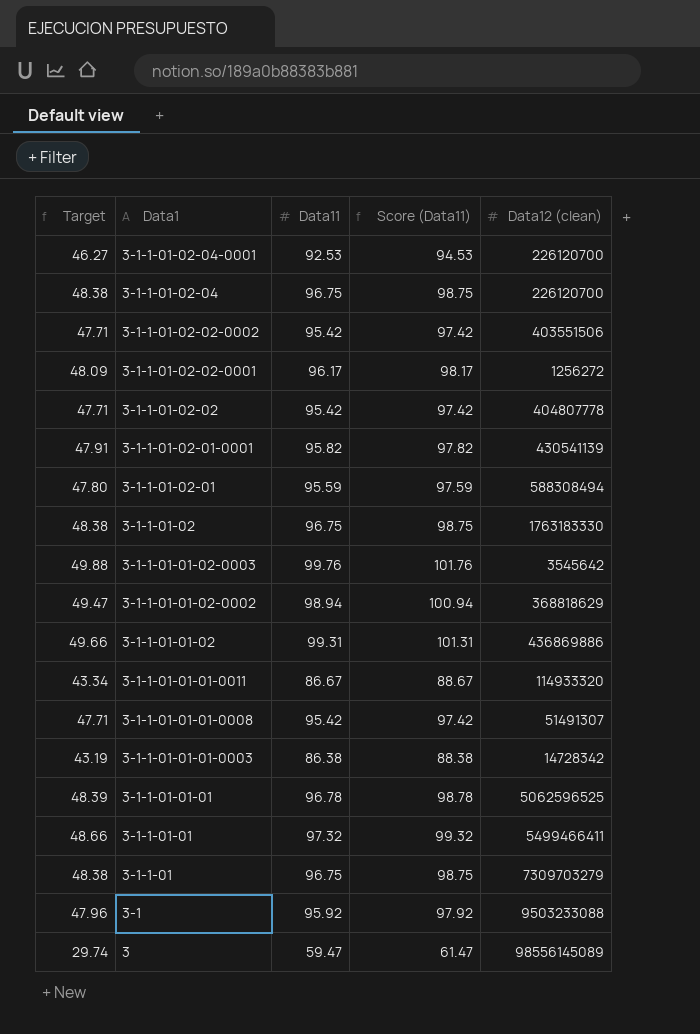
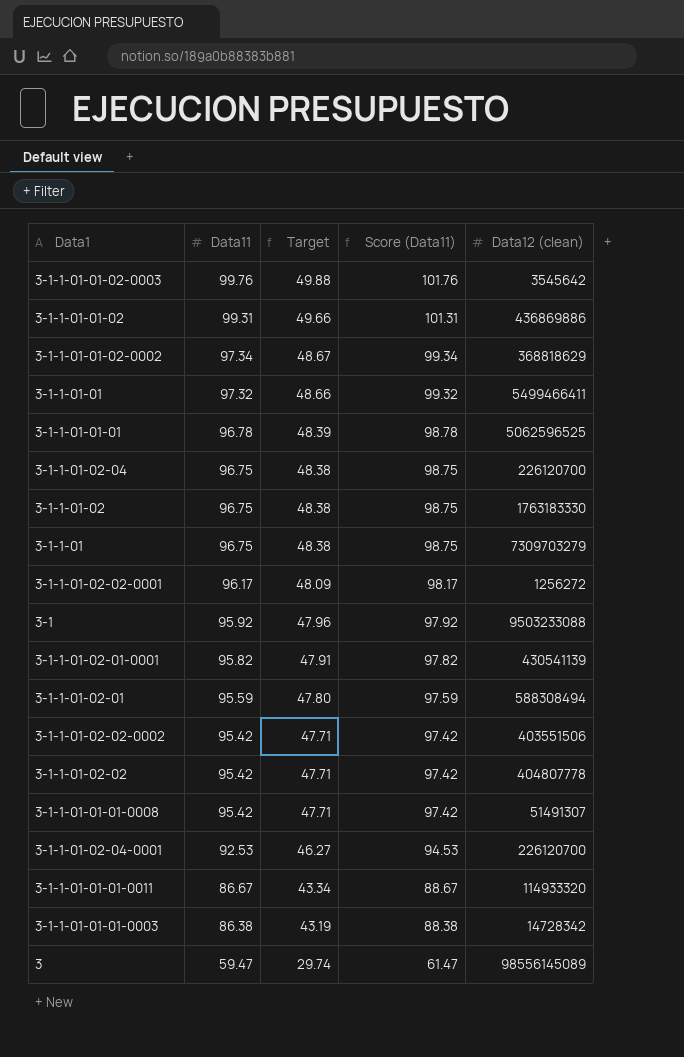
row order: Data1 descending -> Data11 descending
column Target | position: 1 -> 3
3-1-1-01-01-02-0002 | Data11: 98.94 -> 97.34
3-1-1-01-01-02-0002 | Target: 49.47 -> 48.67
3-1-1-01-01-02-0002 | Score (Data11): 100.94 -> 99.34

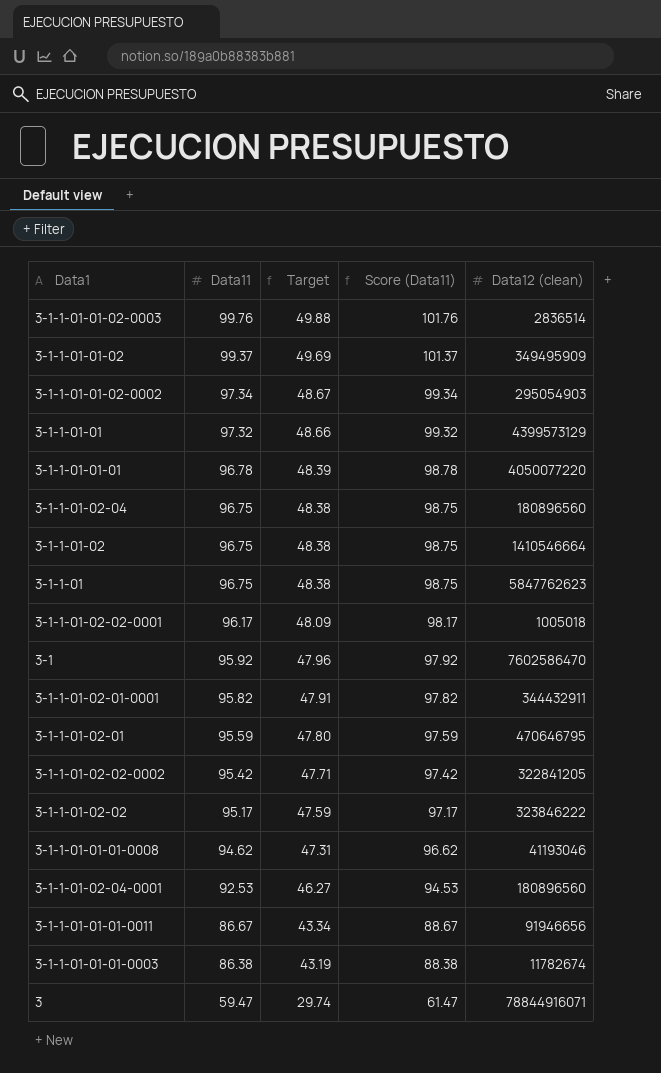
3-1-1-01-01-02-0003 | Data12 (clean): 3545642 -> 2836514
3-1-1-01-01-02 | Data11: 99.31 -> 99.37
3-1-1-01-01-02 | Target: 49.66 -> 49.69
3-1-1-01-01-02 | Score (Data11): 101.31 -> 101.37
3-1-1-01-01-02 | Data12 (clean): 436869886 -> 349495909
3-1-1-01-01-02-0002 | Data12 (clean): 368818629 -> 295054903
3-1-1-01-01 | Data12 (clean): 5499466411 -> 4399573129
3-1-1-01-01-01 | Data12 (clean): 5062596525 -> 4050077220
3-1-1-01-02-04 | Data12 (clean): 226120700 -> 180896560
3-1-1-01-02 | Data12 (clean): 1763183330 -> 1410546664
3-1-1-01 | Data12 (clean): 7309703279 -> 5847762623
3-1-1-01-02-02-0001 | Data12 (clean): 1256272 -> 1005018
3-1 | Data12 (clean): 9503233088 -> 7602586470
3-1-1-01-02-01-0001 | Data12 (clean): 430541139 -> 344432911
3-1-1-01-02-01 | Data12 (clean): 588308494 -> 470646795
3-1-1-01-02-02-0002 | Data12 (clean): 403551506 -> 322841205
3-1-1-01-02-02 | Data11: 95.42 -> 95.17
3-1-1-01-02-02 | Target: 47.71 -> 47.59
3-1-1-01-02-02 | Score (Data11): 97.42 -> 97.17
3-1-1-01-02-02 | Data12 (clean): 404807778 -> 323846222
3-1-1-01-01-01-0008 | Data11: 95.42 -> 94.62
3-1-1-01-01-01-0008 | Target: 47.71 -> 47.31
3-1-1-01-01-01-0008 | Score (Data11): 97.42 -> 96.62
3-1-1-01-01-01-0008 | Data12 (clean): 51491307 -> 41193046
3-1-1-01-02-04-0001 | Data12 (clean): 226120700 -> 180896560
3-1-1-01-01-01-0011 | Data12 (clean): 114933320 -> 91946656
3-1-1-01-01-01-0003 | Data12 (clean): 14728342 -> 11782674
3 | Data12 (clean): 98556145089 -> 78844916071

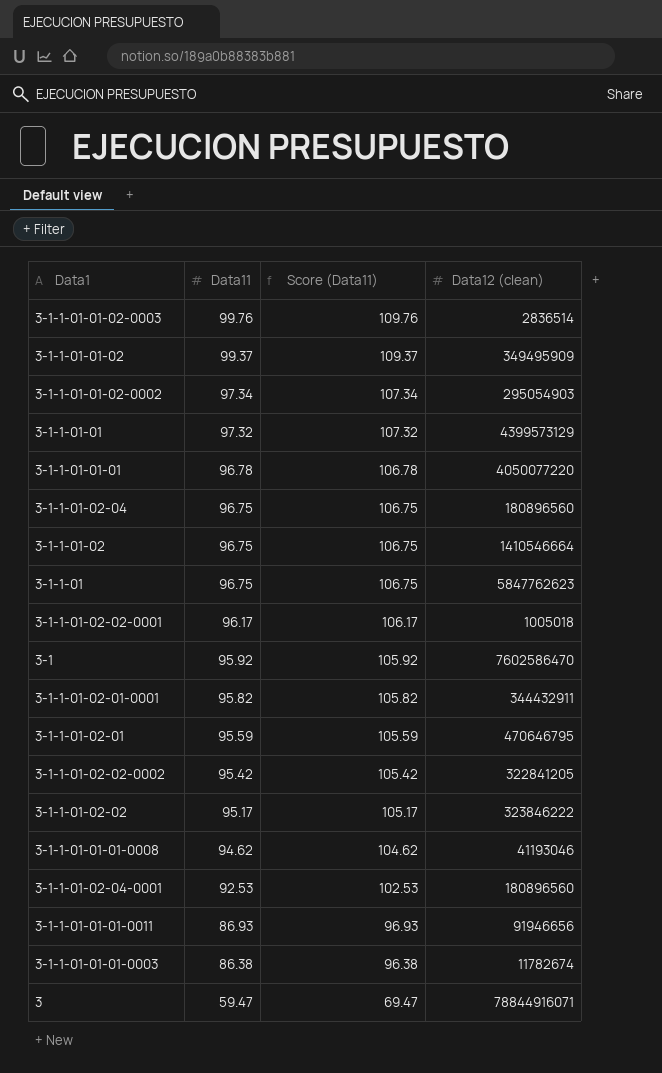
column Target | formula: [Data11] * 0.5 -> none
column Score (Data11) | formula: [Data11] + 2 -> [Data11] + 10
3-1-1-01-01-01-0011 | Data11: 86.67 -> 86.93

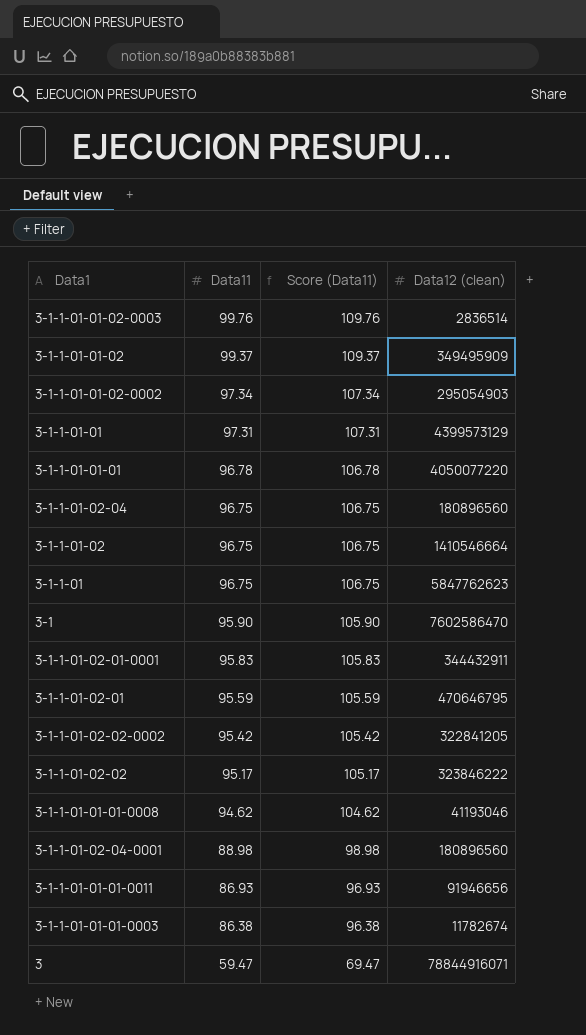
row 3-1-1-01-02-02-0001: 96.17 | 106.17 | 1005018 -> none
3-1-1-01-01 | Data11: 97.32 -> 97.31
3-1-1-01-01 | Score (Data11): 107.32 -> 107.31
3-1 | Data11: 95.92 -> 95.90
3-1 | Score (Data11): 105.92 -> 105.90
3-1-1-01-02-01-0001 | Data11: 95.82 -> 95.83
3-1-1-01-02-01-0001 | Score (Data11): 105.82 -> 105.83
3-1-1-01-02-04-0001 | Data11: 92.53 -> 88.98
3-1-1-01-02-04-0001 | Score (Data11): 102.53 -> 98.98

